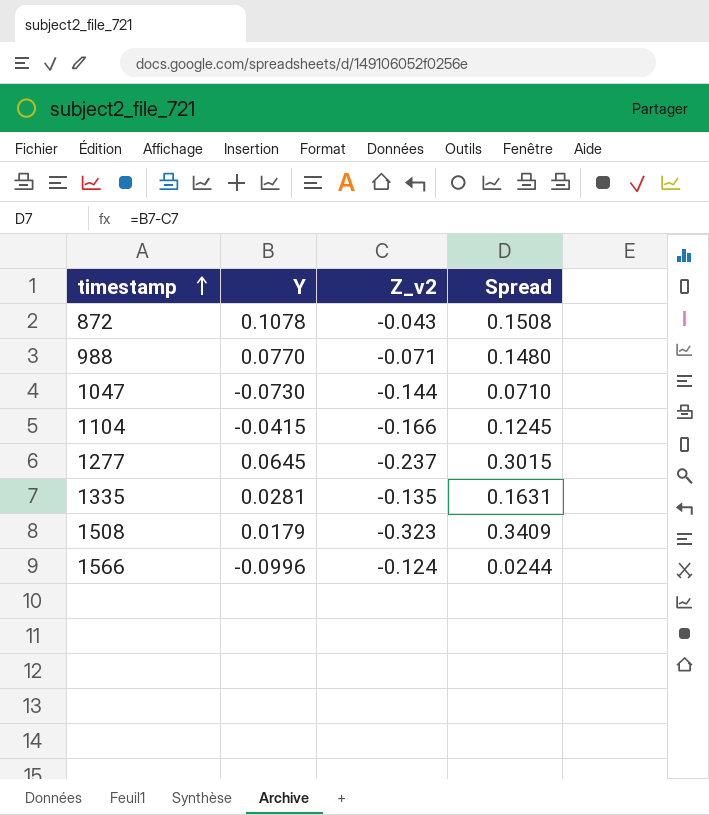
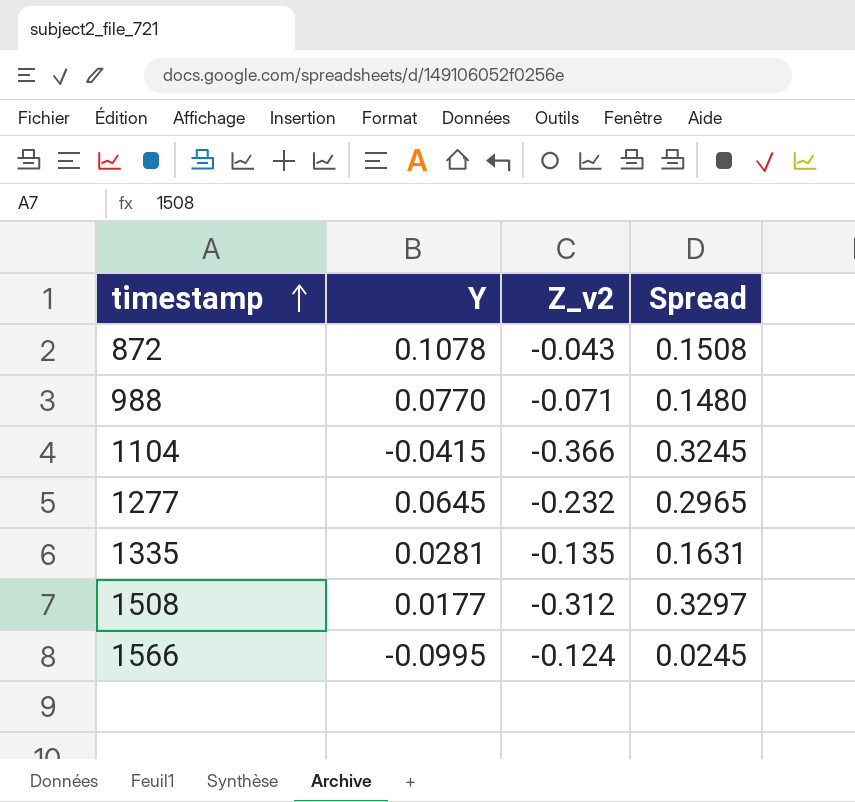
row 1047: -0.0730 | -0.144 | 0.0710 -> none
1104 | Z_v2: -0.166 -> -0.366
1104 | Spread: 0.1245 -> 0.3245
1277 | Z_v2: -0.237 -> -0.232
1277 | Spread: 0.3015 -> 0.2965
1508 | Y: 0.0179 -> 0.0177
1508 | Z_v2: -0.323 -> -0.312
1508 | Spread: 0.3409 -> 0.3297
1566 | Y: -0.0996 -> -0.0995
1566 | Spread: 0.0244 -> 0.0245

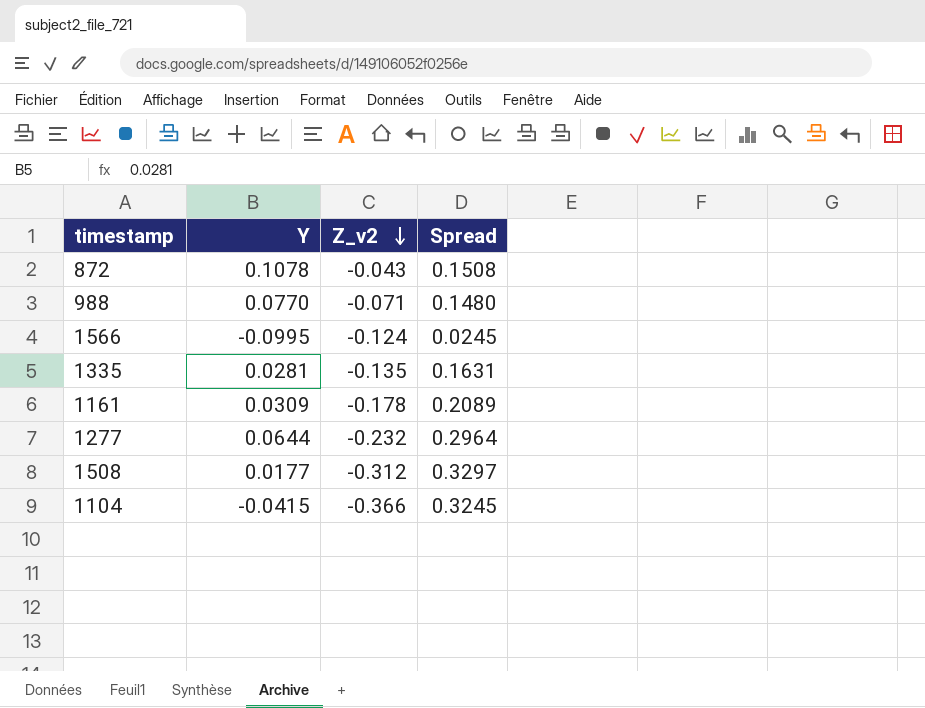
row order: timestamp ascending -> Z_v2 descending
row 1161: none -> 0.0309 | -0.178 | 0.2089
1277 | Y: 0.0645 -> 0.0644
1277 | Spread: 0.2965 -> 0.2964

